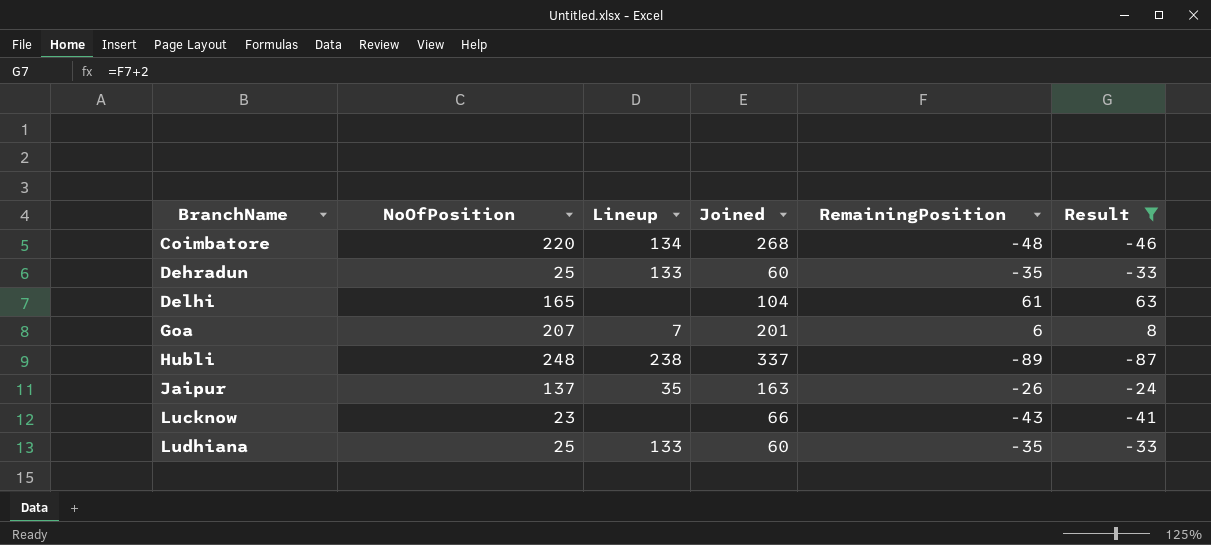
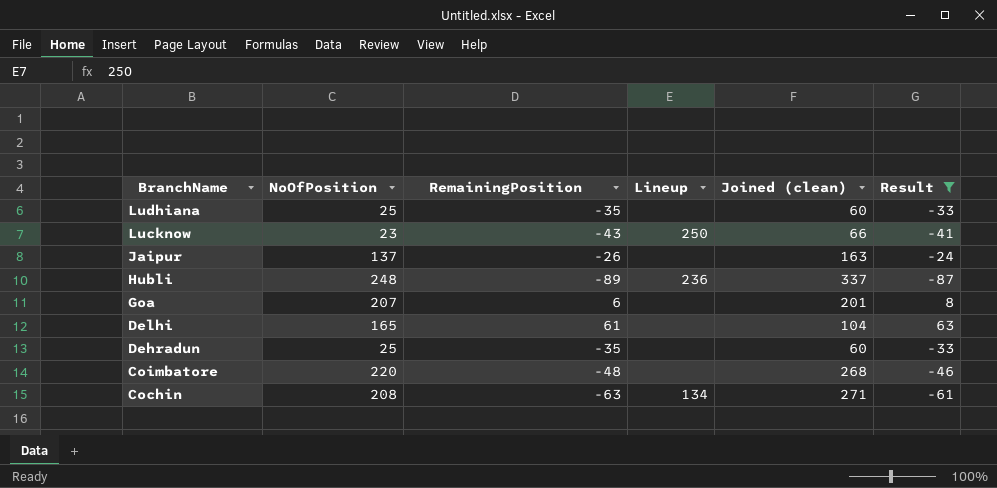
row order: BranchName ascending -> BranchName descending
column RemainingPosition | position: 5 -> 3
column name: Joined -> Joined (clean)
Ludhiana | Lineup: 133 -> none
Lucknow | Lineup: none -> 250
Jaipur | Lineup: 35 -> none
Hubli | Lineup: 238 -> 236
Goa | Lineup: 7 -> none
Dehradun | Lineup: 133 -> none
Coimbatore | Lineup: 134 -> none
row Cochin: none -> 208 | -63 | 134 | 271 | -61

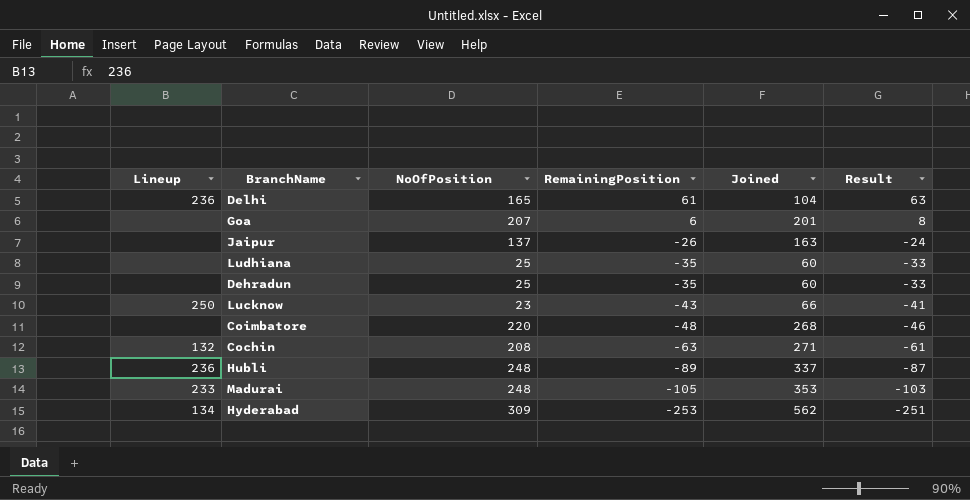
filter: Result >= -87 -> none
row order: BranchName descending -> RemainingPosition descending
column Lineup | position: 4 -> 1
column name: Joined (clean) -> Joined
Delhi | Lineup: none -> 236
Cochin | Lineup: 134 -> 132

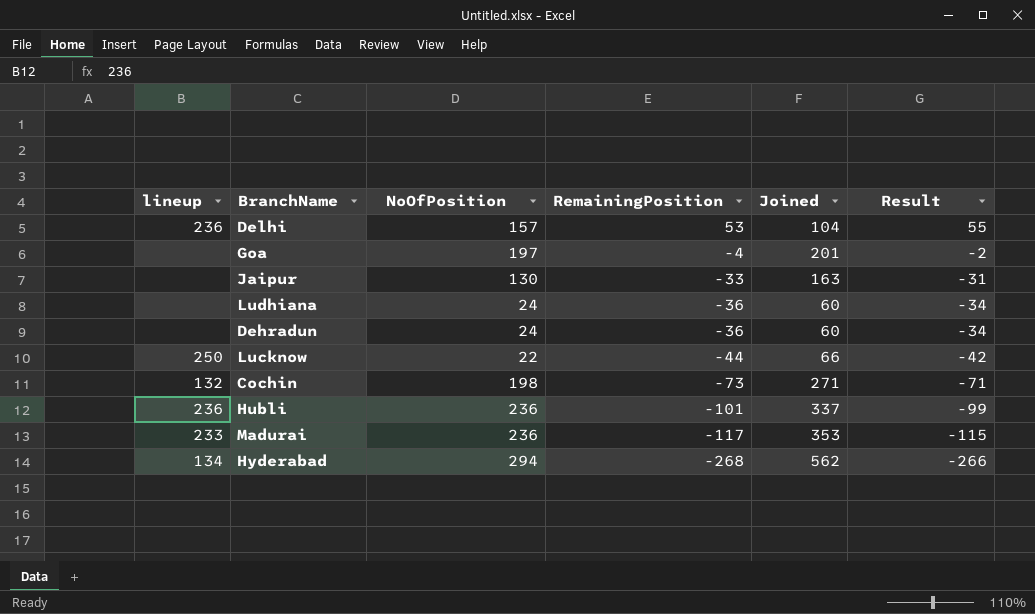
column name: Lineup -> lineup
row Coimbatore: none | 220 | -48 | 268 | -46 -> none
Delhi | NoOfPosition: 165 -> 157
Delhi | RemainingPosition: 61 -> 53
Delhi | Result: 63 -> 55
Goa | NoOfPosition: 207 -> 197
Goa | RemainingPosition: 6 -> -4
Goa | Result: 8 -> -2
Jaipur | NoOfPosition: 137 -> 130
Jaipur | RemainingPosition: -26 -> -33
Jaipur | Result: -24 -> -31
Ludhiana | NoOfPosition: 25 -> 24
Ludhiana | RemainingPosition: -35 -> -36
Ludhiana | Result: -33 -> -34
Dehradun | NoOfPosition: 25 -> 24
Dehradun | RemainingPosition: -35 -> -36
Dehradun | Result: -33 -> -34
Lucknow | NoOfPosition: 23 -> 22
Lucknow | RemainingPosition: -43 -> -44
Lucknow | Result: -41 -> -42
Cochin | NoOfPosition: 208 -> 198
Cochin | RemainingPosition: -63 -> -73
Cochin | Result: -61 -> -71
Hubli | NoOfPosition: 248 -> 236
Hubli | RemainingPosition: -89 -> -101
Hubli | Result: -87 -> -99
Madurai | NoOfPosition: 248 -> 236
Madurai | RemainingPosition: -105 -> -117
Madurai | Result: -103 -> -115
Hyderabad | NoOfPosition: 309 -> 294
Hyderabad | RemainingPosition: -253 -> -268
Hyderabad | Result: -251 -> -266

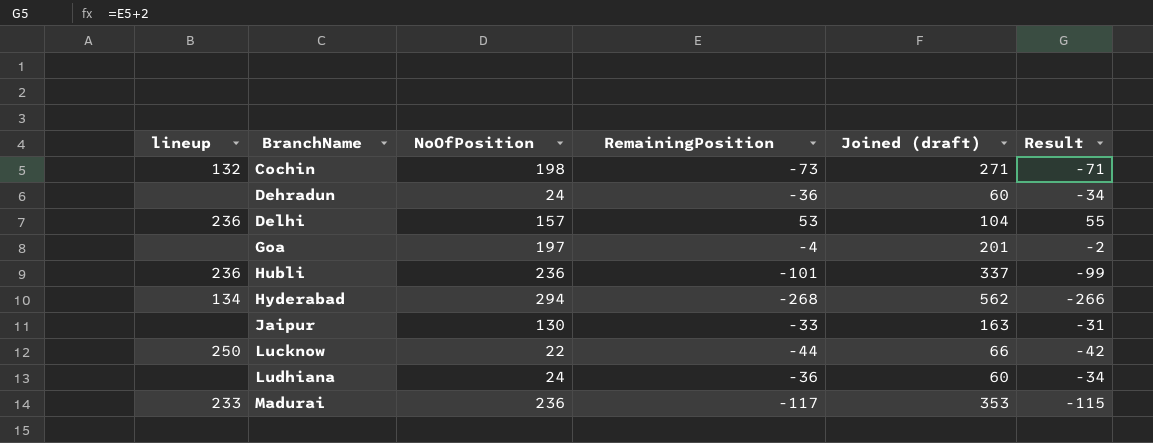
row order: RemainingPosition descending -> BranchName ascending
column name: Joined -> Joined (draft)

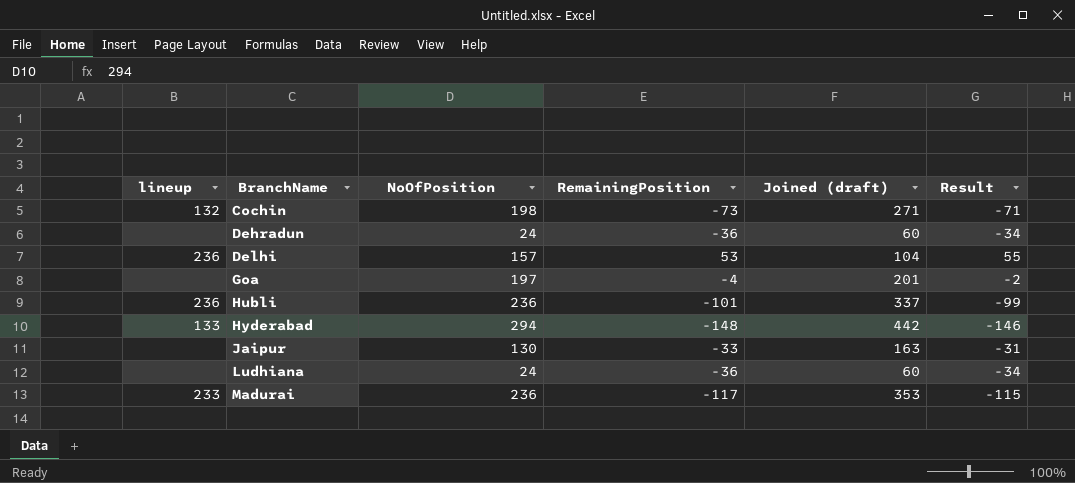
row Lucknow: 250 | 22 | -44 | 66 | -42 -> none
Hyderabad | lineup: 134 -> 133
Hyderabad | RemainingPosition: -268 -> -148
Hyderabad | Joined (draft): 562 -> 442
Hyderabad | Result: -266 -> -146

